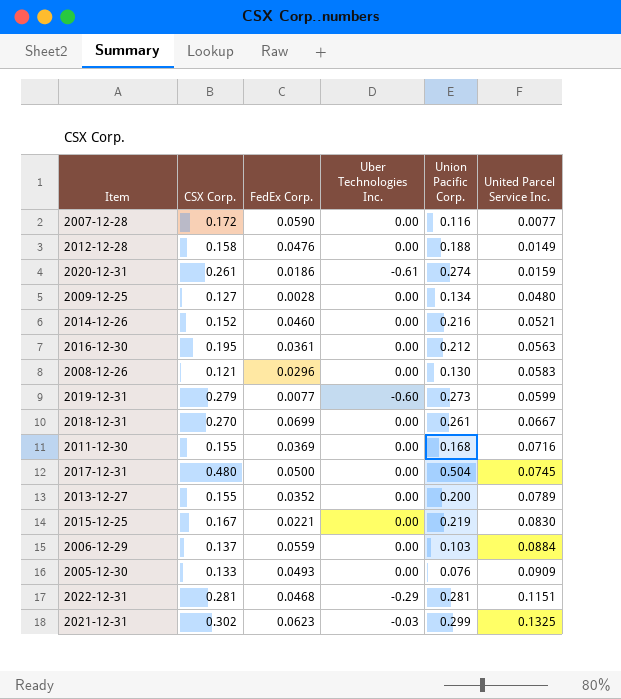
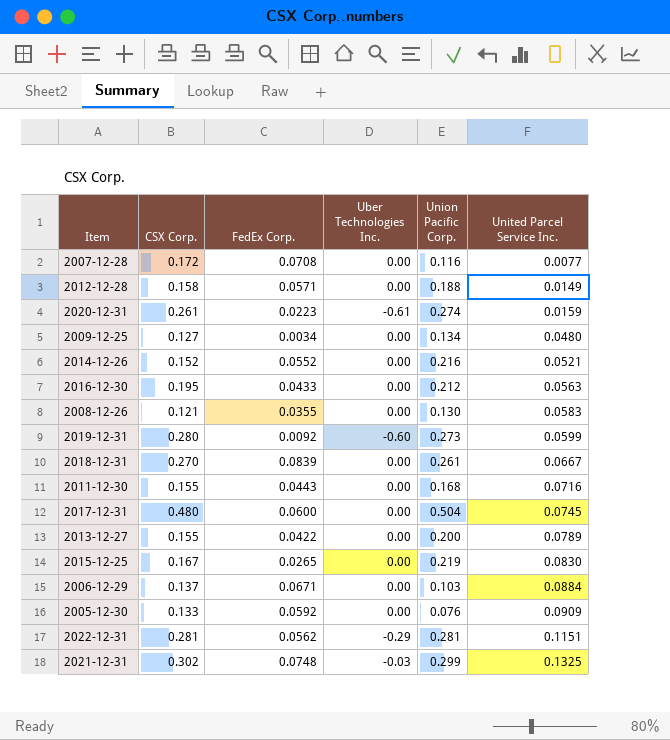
2007-12-28 | FedEx Corp.: 0.0590 -> 0.0708
2012-12-28 | FedEx Corp.: 0.0476 -> 0.0571
2020-12-31 | FedEx Corp.: 0.0186 -> 0.0223
2009-12-25 | FedEx Corp.: 0.0028 -> 0.0034
2014-12-26 | FedEx Corp.: 0.0460 -> 0.0552
2016-12-30 | FedEx Corp.: 0.0361 -> 0.0433
2008-12-26 | FedEx Corp.: 0.0296 -> 0.0355
2019-12-31 | CSX Corp.: 0.279 -> 0.280
2019-12-31 | FedEx Corp.: 0.0077 -> 0.0092
2018-12-31 | FedEx Corp.: 0.0699 -> 0.0839
2011-12-30 | FedEx Corp.: 0.0369 -> 0.0443
2017-12-31 | FedEx Corp.: 0.0500 -> 0.0600
2013-12-27 | FedEx Corp.: 0.0352 -> 0.0422
2015-12-25 | FedEx Corp.: 0.0221 -> 0.0265
2006-12-29 | FedEx Corp.: 0.0559 -> 0.0671
2005-12-30 | FedEx Corp.: 0.0493 -> 0.0592
2022-12-31 | FedEx Corp.: 0.0468 -> 0.0562
2021-12-31 | FedEx Corp.: 0.0623 -> 0.0748

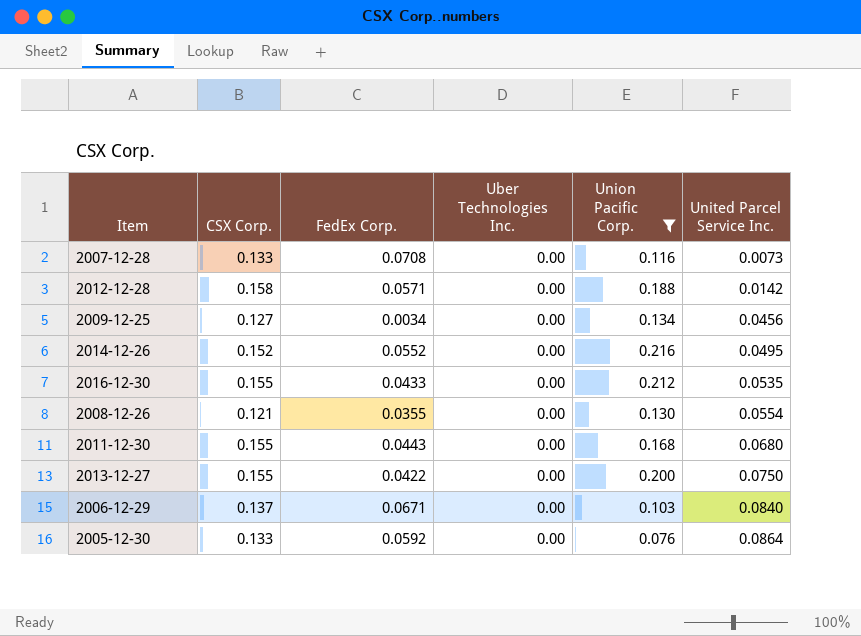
filter: none -> Union Pacific Corp. <= 0.216
2007-12-28 | CSX Corp.: 0.172 -> 0.133
2007-12-28 | United Parcel Service Inc.: 0.0077 -> 0.0073
2012-12-28 | United Parcel Service Inc.: 0.0149 -> 0.0142
2009-12-25 | United Parcel Service Inc.: 0.0480 -> 0.0456
2014-12-26 | United Parcel Service Inc.: 0.0521 -> 0.0495
2016-12-30 | CSX Corp.: 0.195 -> 0.155
2016-12-30 | United Parcel Service Inc.: 0.0563 -> 0.0535
2008-12-26 | United Parcel Service Inc.: 0.0583 -> 0.0554
2011-12-30 | United Parcel Service Inc.: 0.0716 -> 0.0680
2013-12-27 | United Parcel Service Inc.: 0.0789 -> 0.0750
2006-12-29 | United Parcel Service Inc.: 0.0884 -> 0.0840
2005-12-30 | United Parcel Service Inc.: 0.0909 -> 0.0864

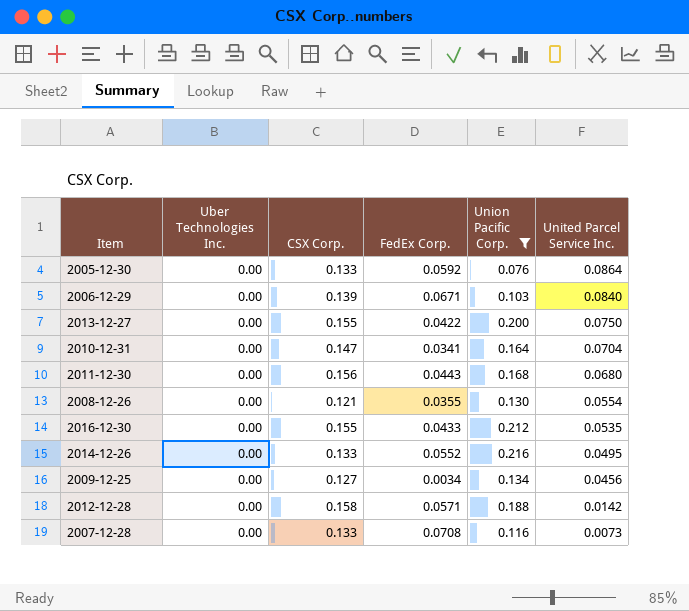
row order: United Parcel Service Inc. ascending -> United Parcel Service Inc. descending
column Uber Technologies Inc. | position: 4 -> 2
2006-12-29 | CSX Corp.: 0.137 -> 0.139
row 2010-12-31: none -> 0.00 | 0.147 | 0.0341 | 0.164 | 0.0704
2011-12-30 | CSX Corp.: 0.155 -> 0.156
2014-12-26 | CSX Corp.: 0.152 -> 0.133

